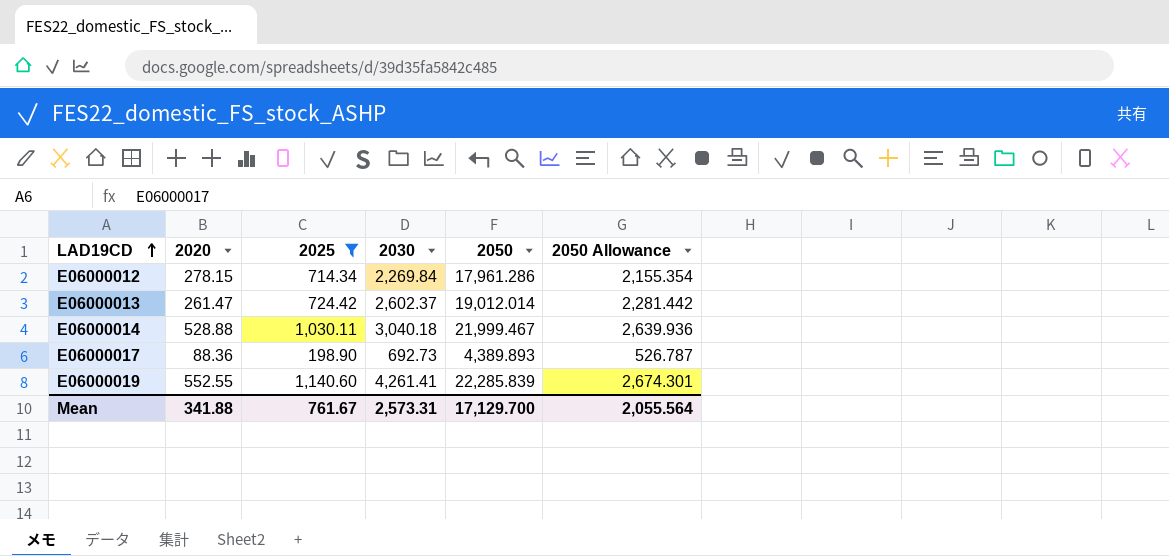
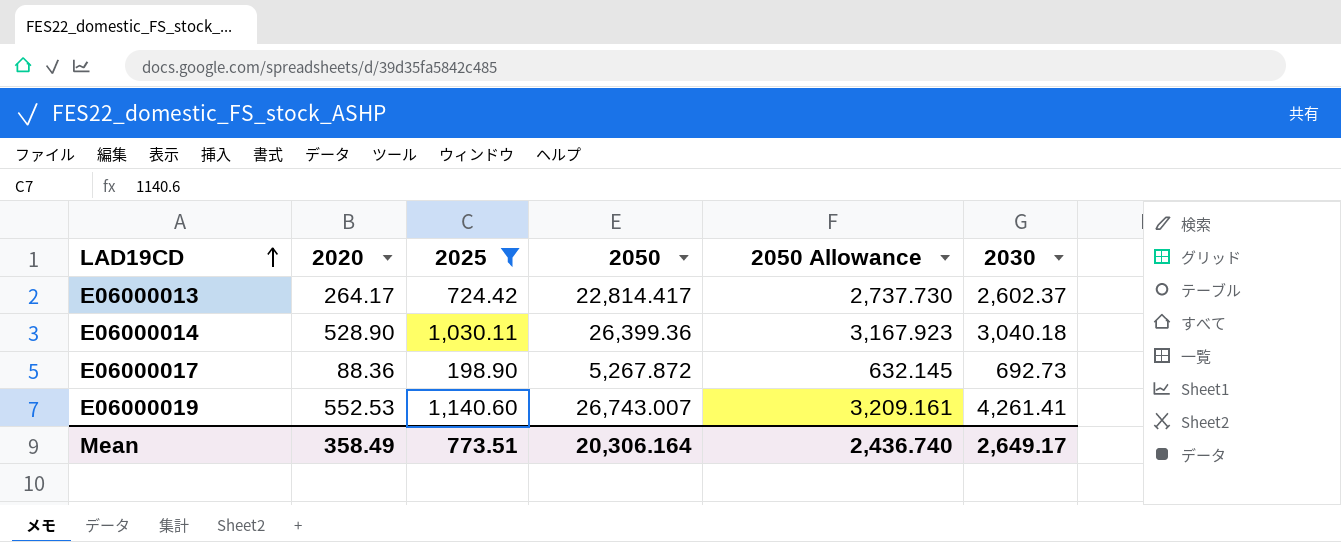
column 2030 | position: 4 -> 6
row E06000012: 278.15 | 714.34 | 2,269.84 | 17,961.286 | 2,155.354 -> none
E06000013 | 2020: 261.47 -> 264.17
E06000013 | 2050: 19,012.014 -> 22,814.417
E06000013 | 2050 Allowance: 2,281.442 -> 2,737.730
E06000014 | 2020: 528.88 -> 528.90
E06000014 | 2050: 21,999.467 -> 26,399.36
E06000014 | 2050 Allowance: 2,639.936 -> 3,167.923
E06000017 | 2050: 4,389.893 -> 5,267.872
E06000017 | 2050 Allowance: 526.787 -> 632.145
E06000019 | 2020: 552.55 -> 552.53
E06000019 | 2050: 22,285.839 -> 26,743.007
E06000019 | 2050 Allowance: 2,674.301 -> 3,209.161
Mean | 2020: 341.88 -> 358.49
Mean | 2025: 761.67 -> 773.51
Mean | 2050: 17,129.700 -> 20,306.164
Mean | 2050 Allowance: 2,055.564 -> 2,436.740
Mean | 2030: 2,573.31 -> 2,649.17

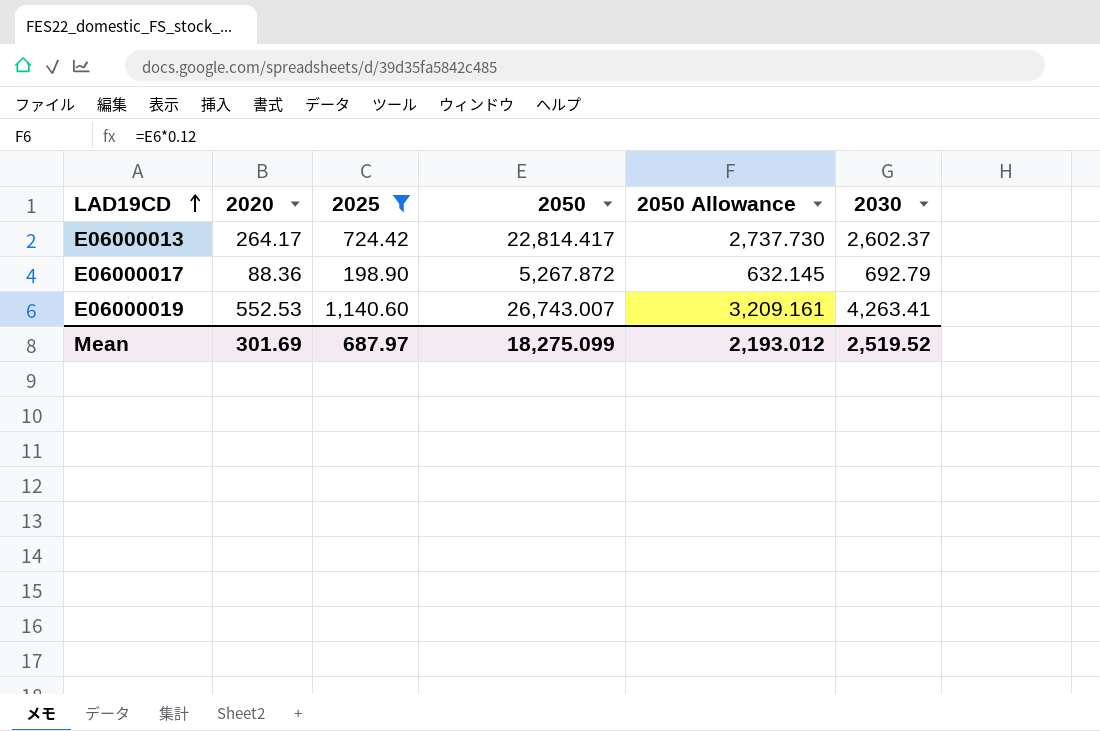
row E06000014: 528.90 | 1,030.11 | 26,399.36 | 3,167.923 | 3,040.18 -> none
E06000017 | 2030: 692.73 -> 692.79
E06000019 | 2030: 4,261.41 -> 4,263.41
Mean | 2020: 358.49 -> 301.69
Mean | 2025: 773.51 -> 687.97
Mean | 2050: 20,306.164 -> 18,275.099
Mean | 2050 Allowance: 2,436.740 -> 2,193.012
Mean | 2030: 2,649.17 -> 2,519.52

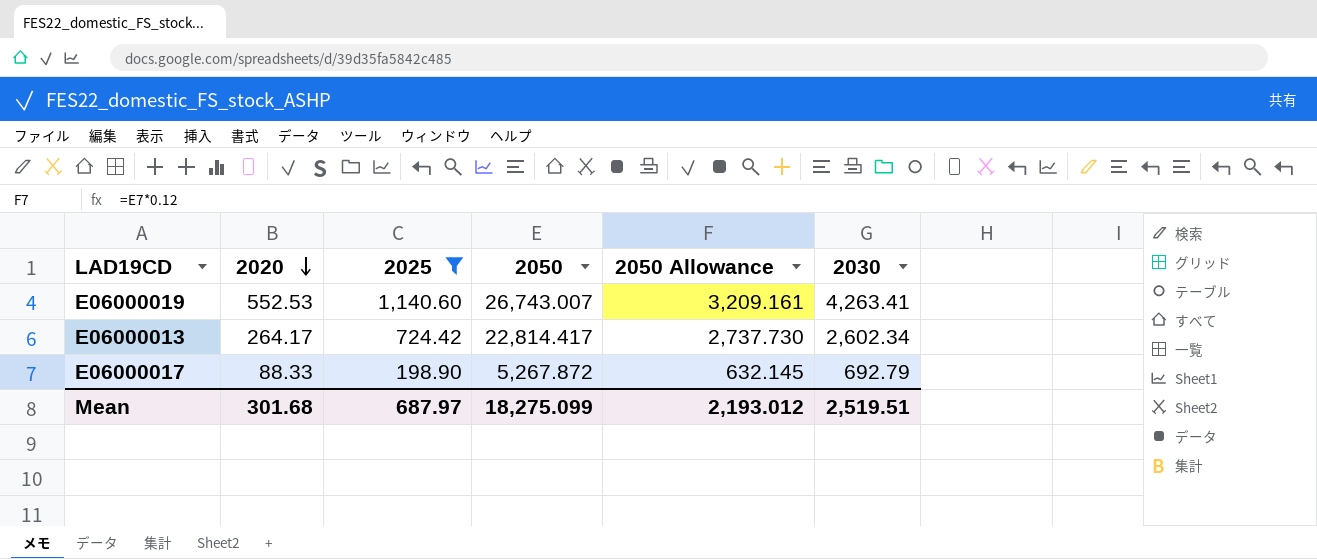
row order: LAD19CD ascending -> 2020 descending
E06000013 | 2030: 2,602.37 -> 2,602.34
E06000017 | 2020: 88.36 -> 88.33
Mean | 2020: 301.69 -> 301.68
Mean | 2030: 2,519.52 -> 2,519.51

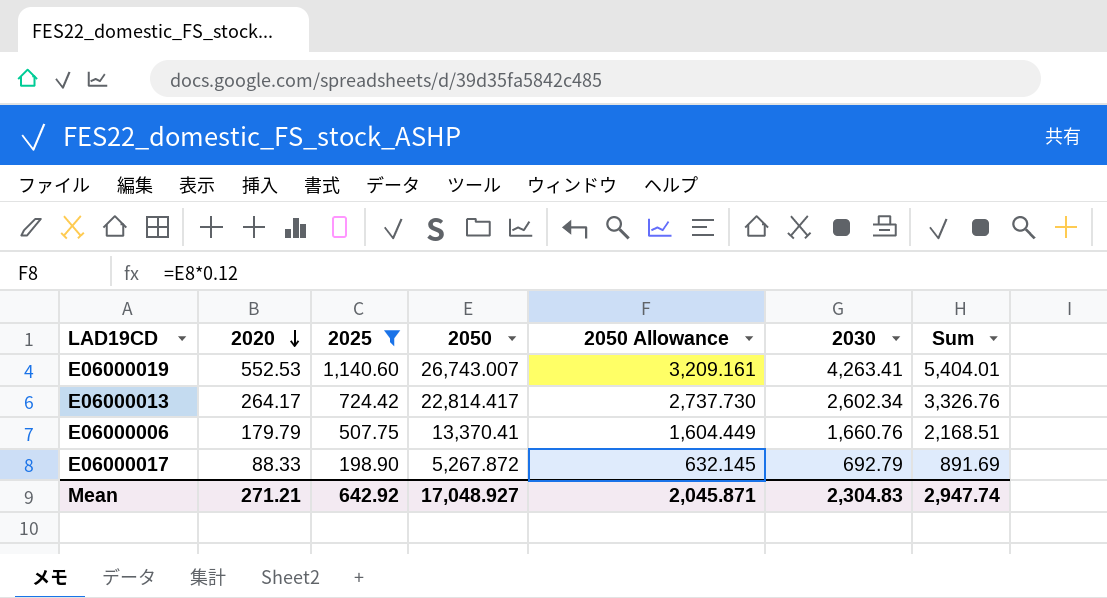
column Sum | formula: none -> [2025] + [2030]
row E06000006: none -> 179.79 | 507.75 | 13,370.41 | 1,604.449 | 1,660.76 | 2,168.51
Mean | 2020: 301.68 -> 271.21
Mean | 2025: 687.97 -> 642.92
Mean | 2050: 18,275.099 -> 17,048.927
Mean | 2050 Allowance: 2,193.012 -> 2,045.871
Mean | 2030: 2,519.51 -> 2,304.83

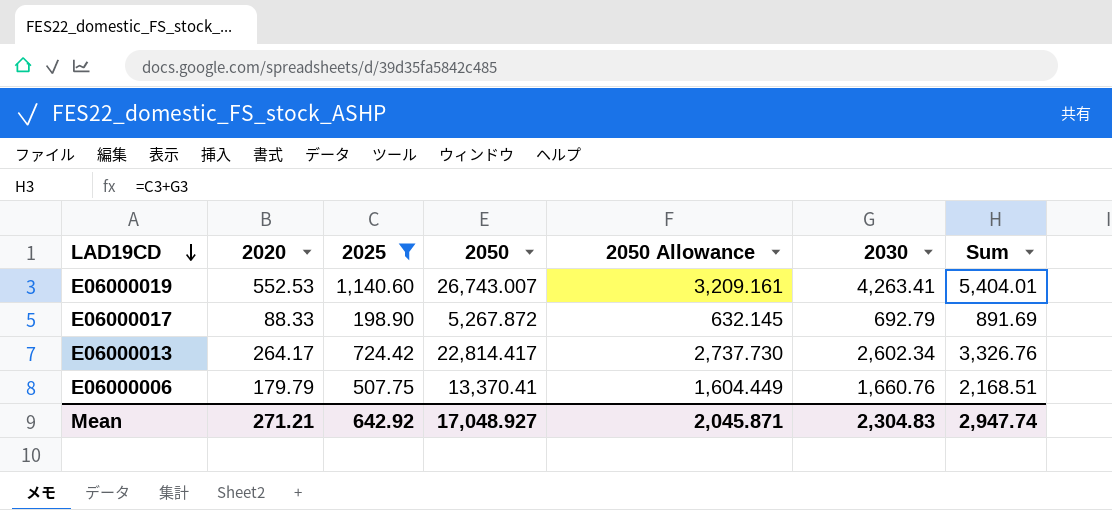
row order: 2020 descending -> LAD19CD descending

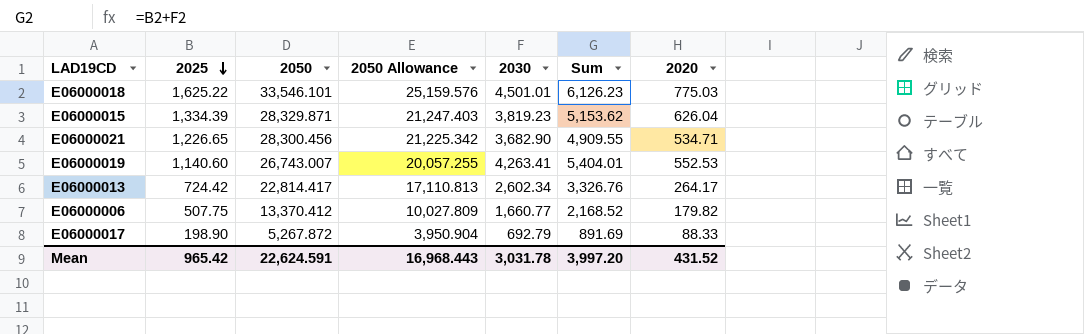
filter: 2025 <= 1,140.60 -> none
row order: LAD19CD descending -> 2025 descending
column 2050 Allowance | formula: [2050] * 0.12 -> [2050] * 0.75
column 2020 | position: 2 -> 7
E06000006 | 2050: 13,370.41 -> 13,370.412
E06000006 | 2030: 1,660.76 -> 1,660.77
E06000006 | Sum: 2,168.51 -> 2,168.52
E06000006 | 2020: 179.79 -> 179.82
Mean | 2025: 642.92 -> 965.42
Mean | 2050: 17,048.927 -> 22,624.591
Mean | 2050 Allowance: 2,045.871 -> 16,968.443
Mean | 2030: 2,304.83 -> 3,031.78
Mean | Sum: 2,947.74 -> 3,997.20
Mean | 2020: 271.21 -> 431.52

